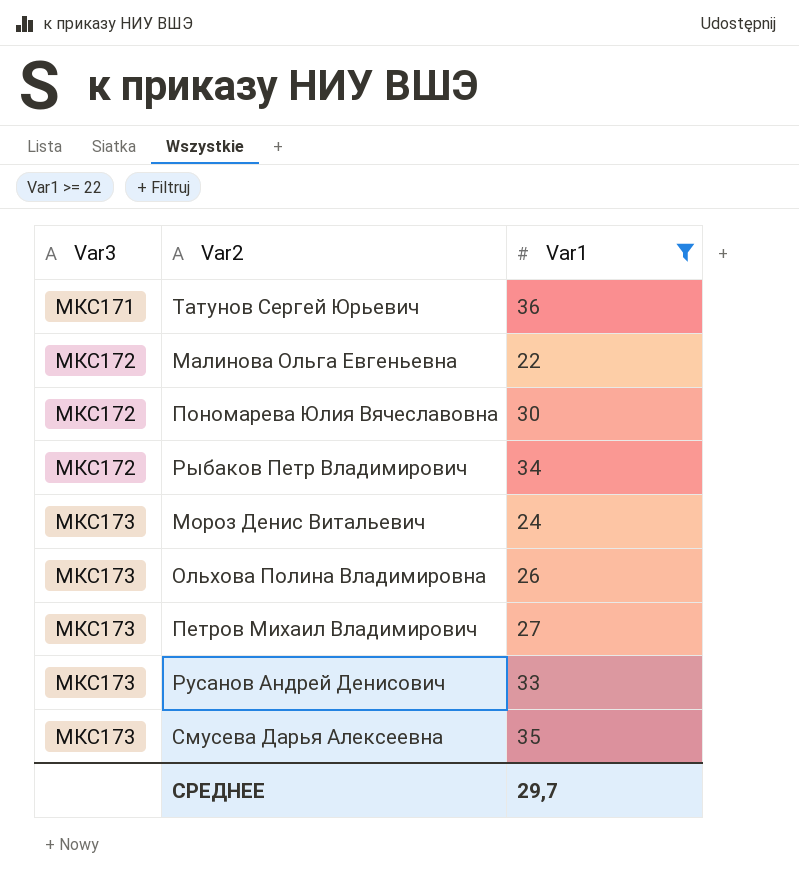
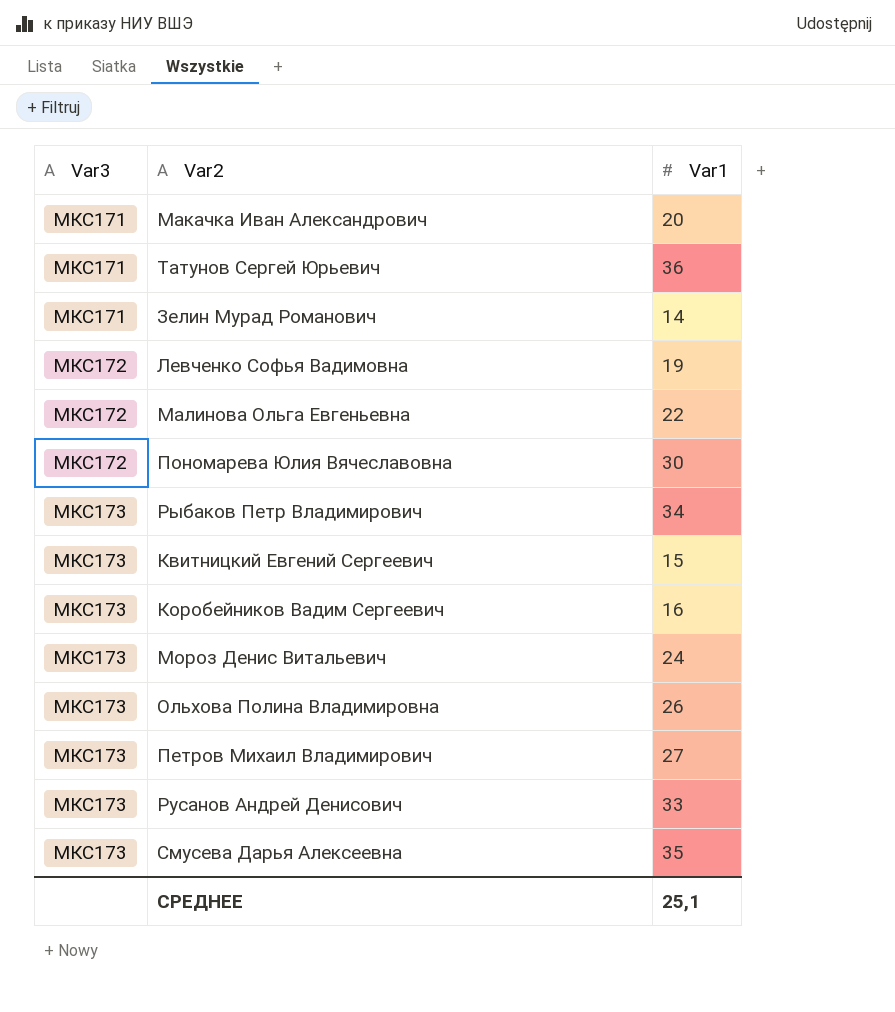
filter: Var1 >= 22 -> none
Рыбаков Петр Владимирович | Var3: МКС172 -> МКС173
СРЕДНЕЕ | Var1: 29,7 -> 25,1

